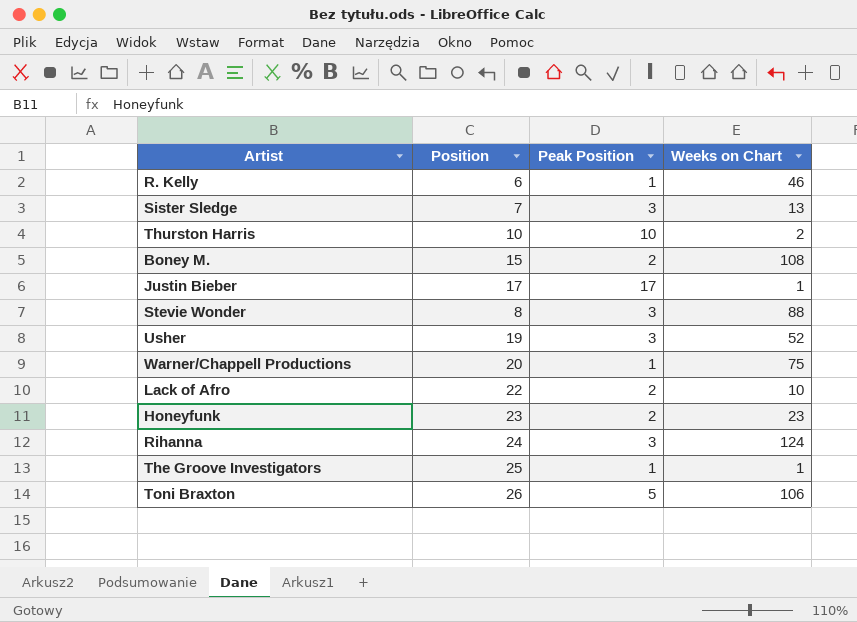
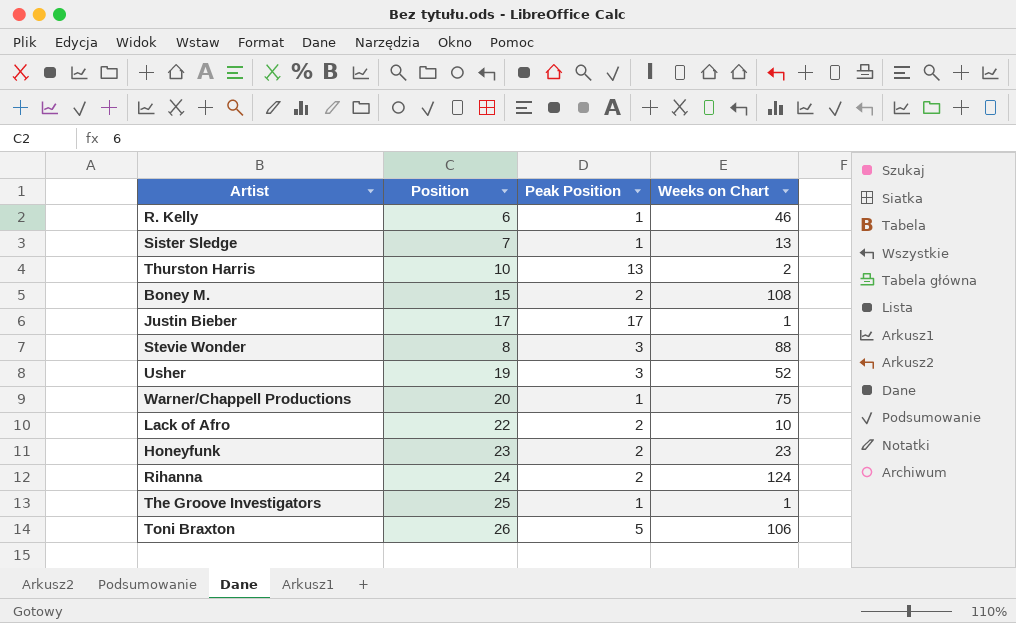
Sister Sledge | Peak Position: 3 -> 1
Thurston Harris | Peak Position: 10 -> 13
Rihanna | Peak Position: 3 -> 2

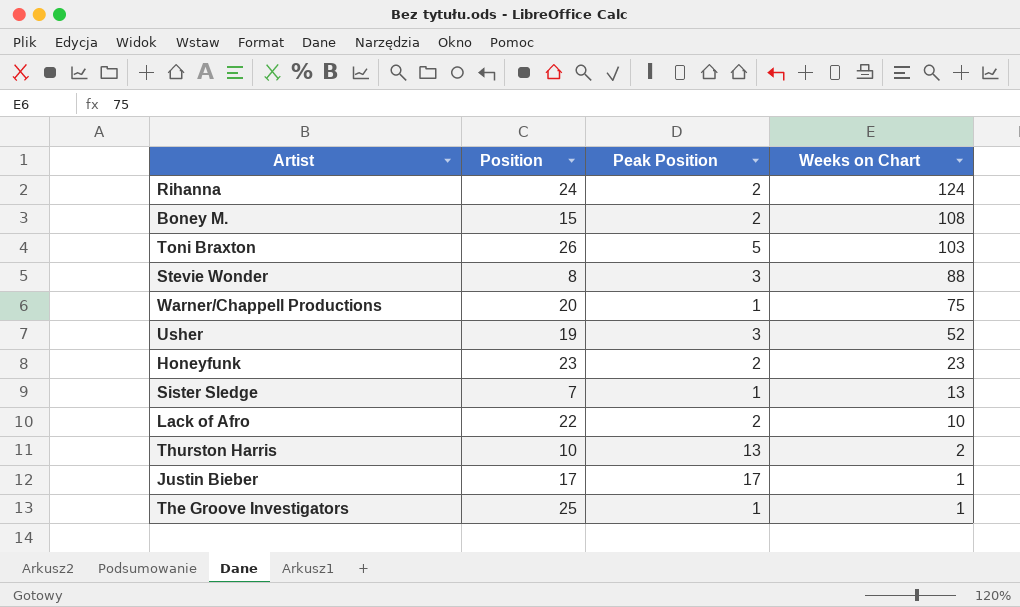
row order: none -> Weeks on Chart descending
row R. Kelly: 6 | 1 | 46 -> none
Toni Braxton | Weeks on Chart: 106 -> 103

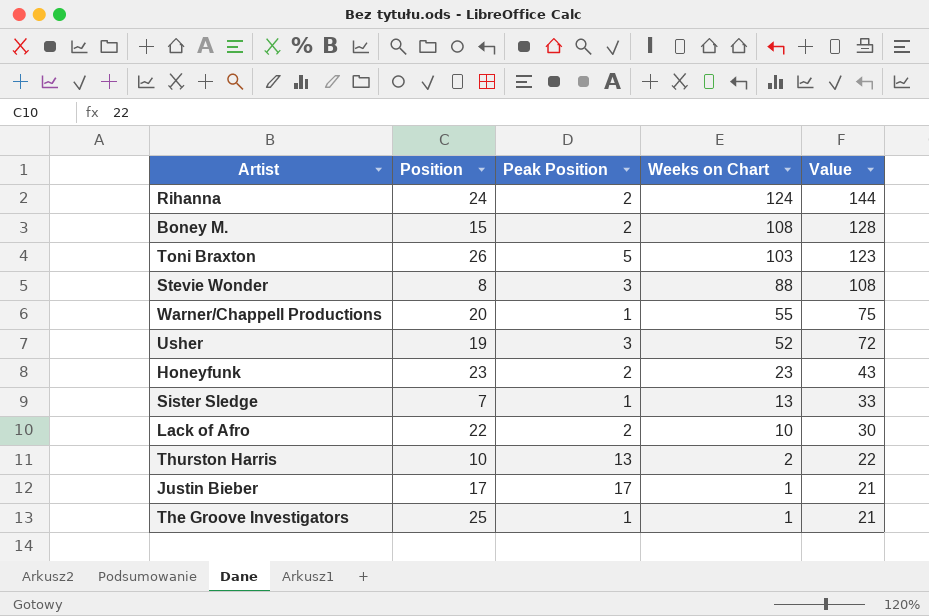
column Value | formula: none -> [Weeks on Chart] + 20
Warner/Chappell Productions | Weeks on Chart: 75 -> 55

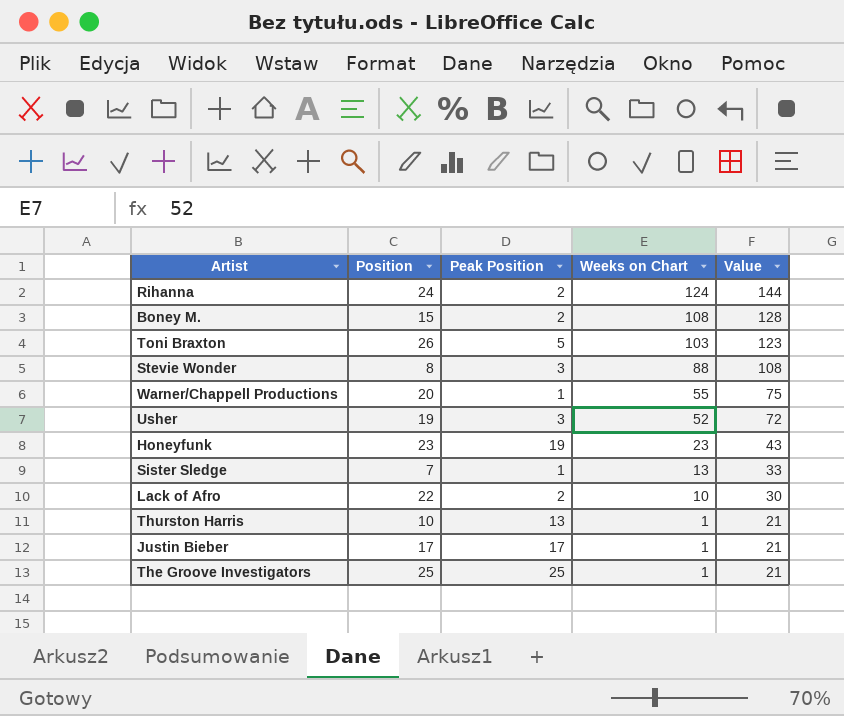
Honeyfunk | Peak Position: 2 -> 19
Thurston Harris | Weeks on Chart: 2 -> 1
Thurston Harris | Value: 22 -> 21
The Groove Investigators | Peak Position: 1 -> 25

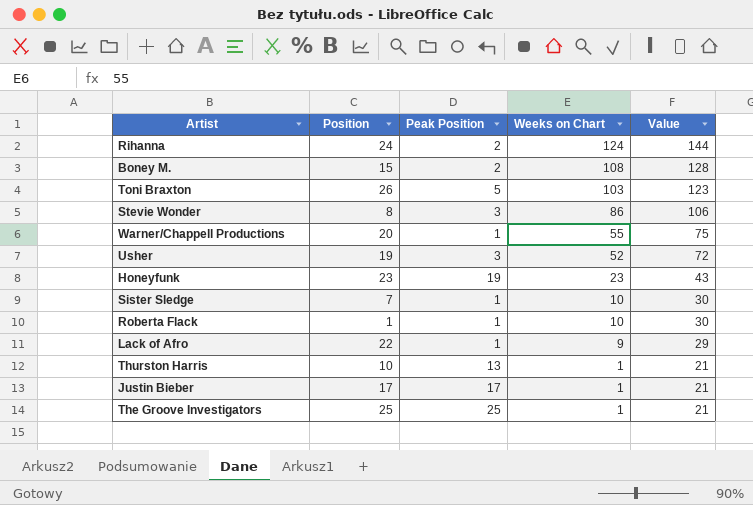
Stevie Wonder | Weeks on Chart: 88 -> 86
Stevie Wonder | Value: 108 -> 106
Sister Sledge | Weeks on Chart: 13 -> 10
Sister Sledge | Value: 33 -> 30
row Roberta Flack: none -> 1 | 1 | 10 | 30
Lack of Afro | Peak Position: 2 -> 1
Lack of Afro | Weeks on Chart: 10 -> 9
Lack of Afro | Value: 30 -> 29

